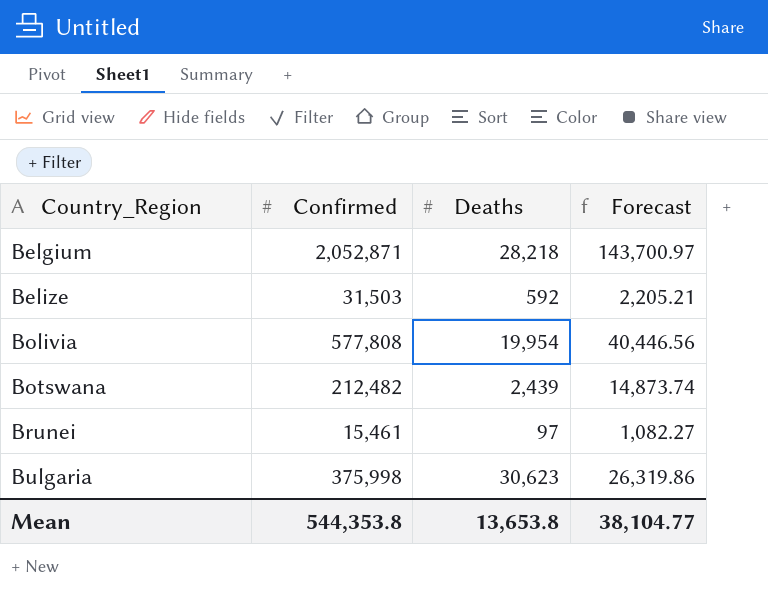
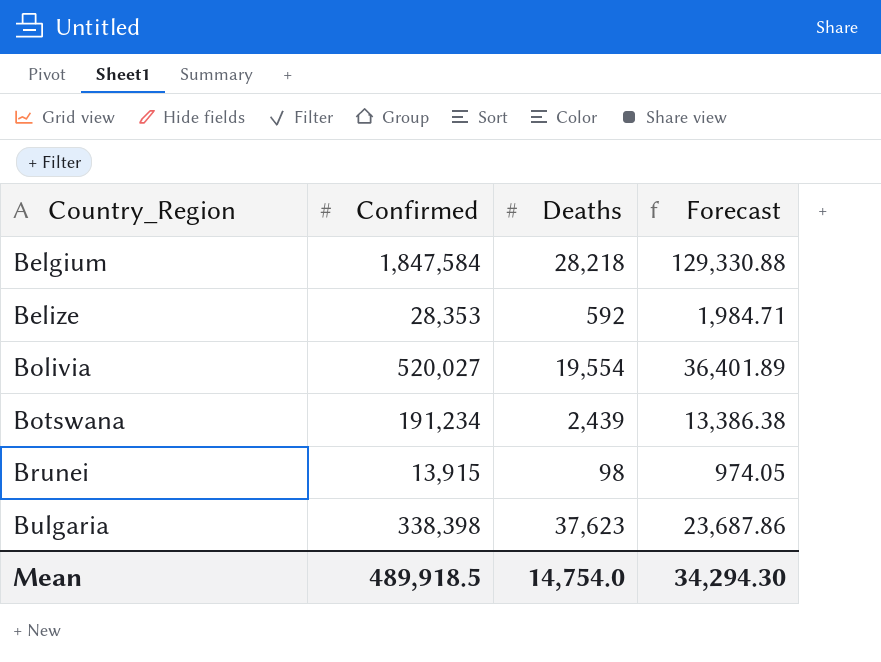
Belgium | Confirmed: 2,052,871 -> 1,847,584
Belgium | Forecast: 143,700.97 -> 129,330.88
Belize | Confirmed: 31,503 -> 28,353
Belize | Forecast: 2,205.21 -> 1,984.71
Bolivia | Confirmed: 577,808 -> 520,027
Bolivia | Deaths: 19,954 -> 19,554
Bolivia | Forecast: 40,446.56 -> 36,401.89
Botswana | Confirmed: 212,482 -> 191,234
Botswana | Forecast: 14,873.74 -> 13,386.38
Brunei | Confirmed: 15,461 -> 13,915
Brunei | Deaths: 97 -> 98
Brunei | Forecast: 1,082.27 -> 974.05
Bulgaria | Confirmed: 375,998 -> 338,398
Bulgaria | Deaths: 30,623 -> 37,623
Bulgaria | Forecast: 26,319.86 -> 23,687.86
Mean | Confirmed: 544,353.8 -> 489,918.5
Mean | Deaths: 13,653.8 -> 14,754.0
Mean | Forecast: 38,104.77 -> 34,294.30

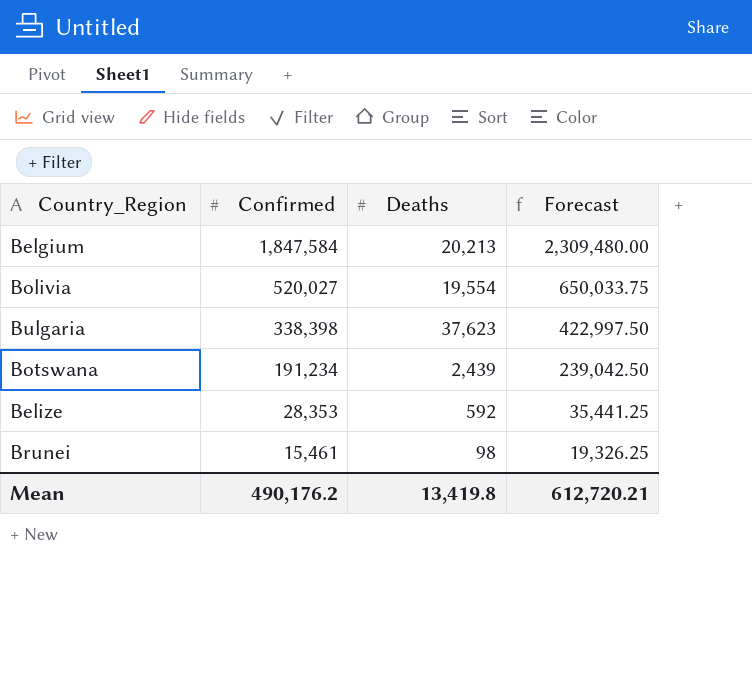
row order: Country_Region ascending -> Confirmed descending
column Forecast | formula: [Confirmed] * 0.07 -> [Confirmed] * 1.25
Belgium | Deaths: 28,218 -> 20,213
Brunei | Confirmed: 13,915 -> 15,461
Mean | Confirmed: 489,918.5 -> 490,176.2
Mean | Deaths: 14,754.0 -> 13,419.8
Mean | Forecast: 34,294.30 -> 612,720.21

